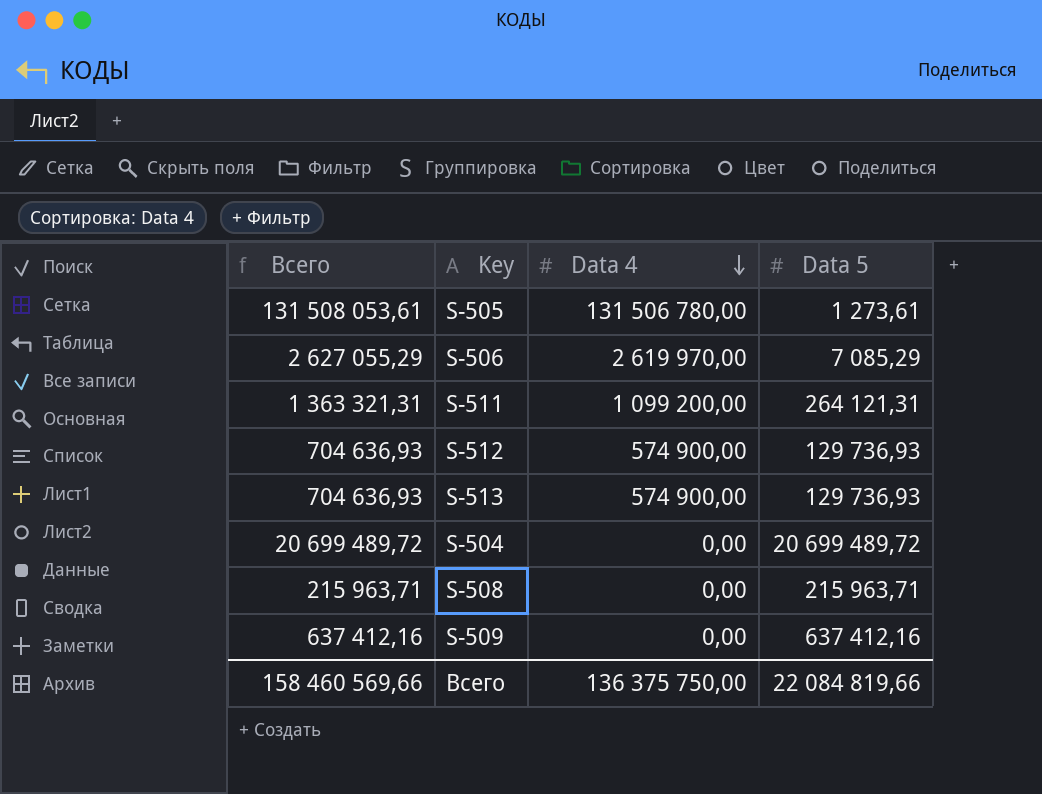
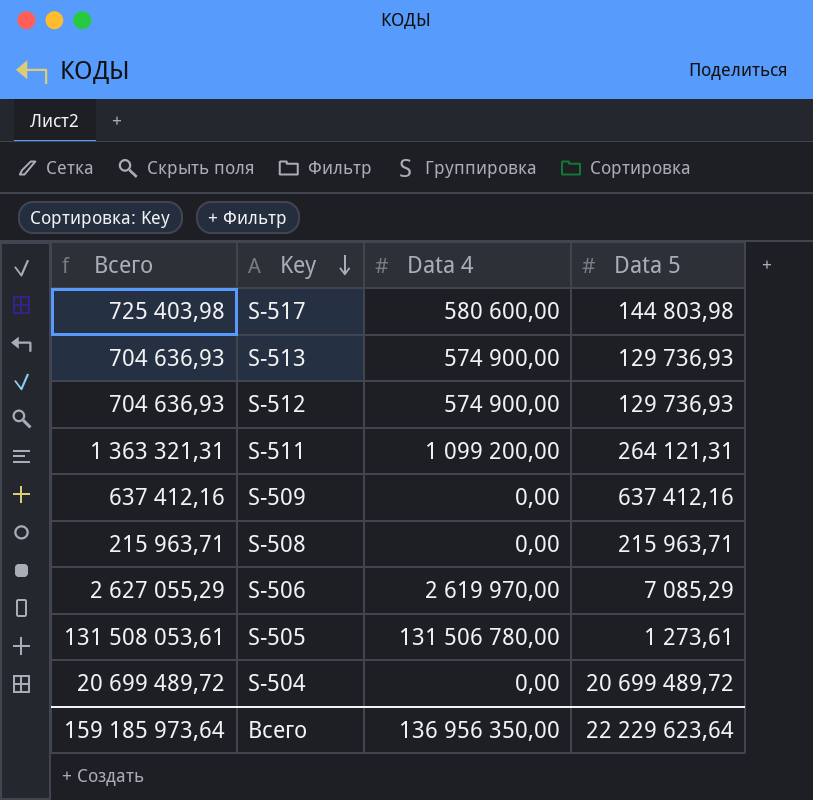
row order: Data 4 descending -> Key descending
row S-517: none -> 725 403,98 | 580 600,00 | 144 803,98
Всего | Всего: 158 460 569,66 -> 159 185 973,64
Всего | Data 4: 136 375 750,00 -> 136 956 350,00
Всего | Data 5: 22 084 819,66 -> 22 229 623,64

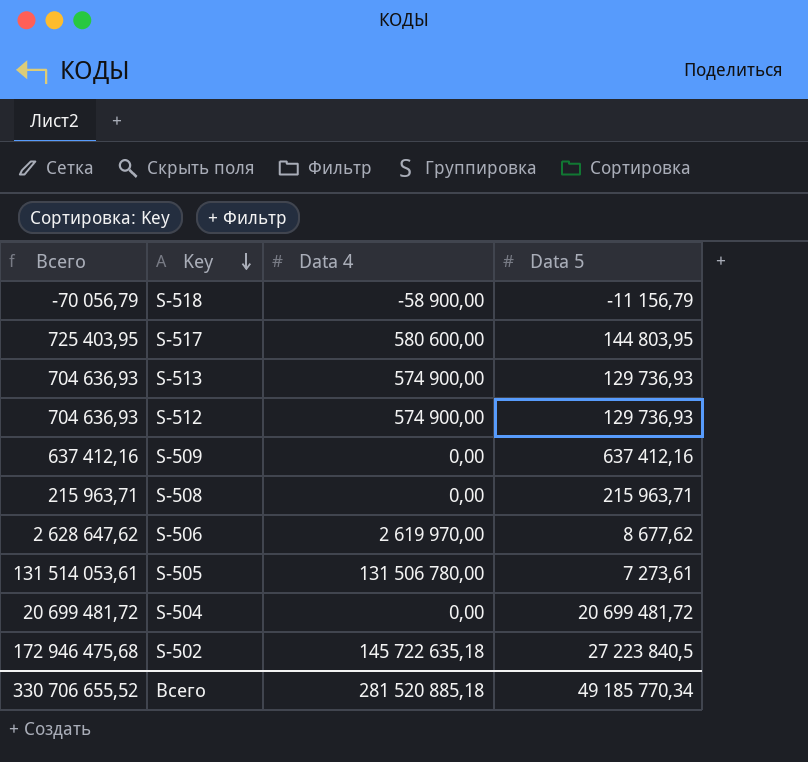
row S-511: 1 363 321,31 | 1 099 200,00 | 264 121,31 -> none
row S-518: none -> -70 056,79 | -58 900,00 | -11 156,79
S-517 | Всего: 725 403,98 -> 725 403,95
S-517 | Data 5: 144 803,98 -> 144 803,95
S-506 | Всего: 2 627 055,29 -> 2 628 647,62
S-506 | Data 5: 7 085,29 -> 8 677,62
S-505 | Всего: 131 508 053,61 -> 131 514 053,61
S-505 | Data 5: 1 273,61 -> 7 273,61
S-504 | Всего: 20 699 489,72 -> 20 699 481,72
S-504 | Data 5: 20 699 489,72 -> 20 699 481,72
row S-502: none -> 172 946 475,68 | 145 722 635,18 | 27 223 840,5
Всего | Всего: 159 185 973,64 -> 330 706 655,52
Всего | Data 4: 136 956 350,00 -> 281 520 885,18
Всего | Data 5: 22 229 623,64 -> 49 185 770,34

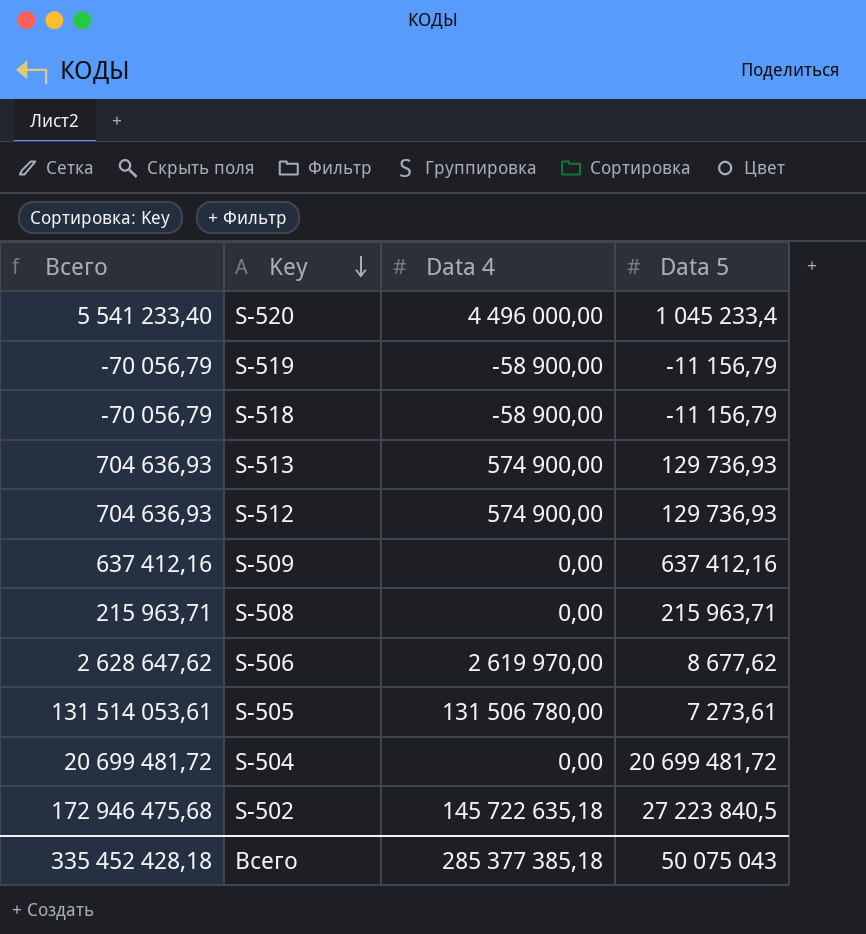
row S-517: 725 403,95 | 580 600,00 | 144 803,95 -> none
row S-520: none -> 5 541 233,40 | 4 496 000,00 | 1 045 233,4
row S-519: none -> -70 056,79 | -58 900,00 | -11 156,79
Всего | Всего: 330 706 655,52 -> 335 452 428,18
Всего | Data 4: 281 520 885,18 -> 285 377 385,18
Всего | Data 5: 49 185 770,34 -> 50 075 043

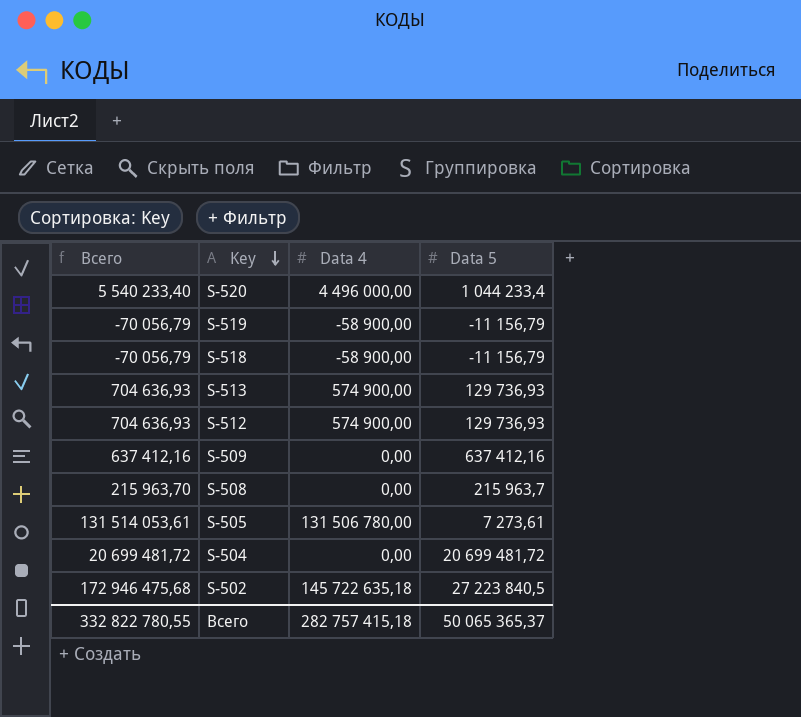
row S-506: 2 628 647,62 | 2 619 970,00 | 8 677,62 -> none
S-520 | Всего: 5 541 233,40 -> 5 540 233,40
S-520 | Data 5: 1 045 233,4 -> 1 044 233,4
S-508 | Всего: 215 963,71 -> 215 963,70
S-508 | Data 5: 215 963,71 -> 215 963,7
Всего | Всего: 335 452 428,18 -> 332 822 780,55
Всего | Data 4: 285 377 385,18 -> 282 757 415,18
Всего | Data 5: 50 075 043 -> 50 065 365,37

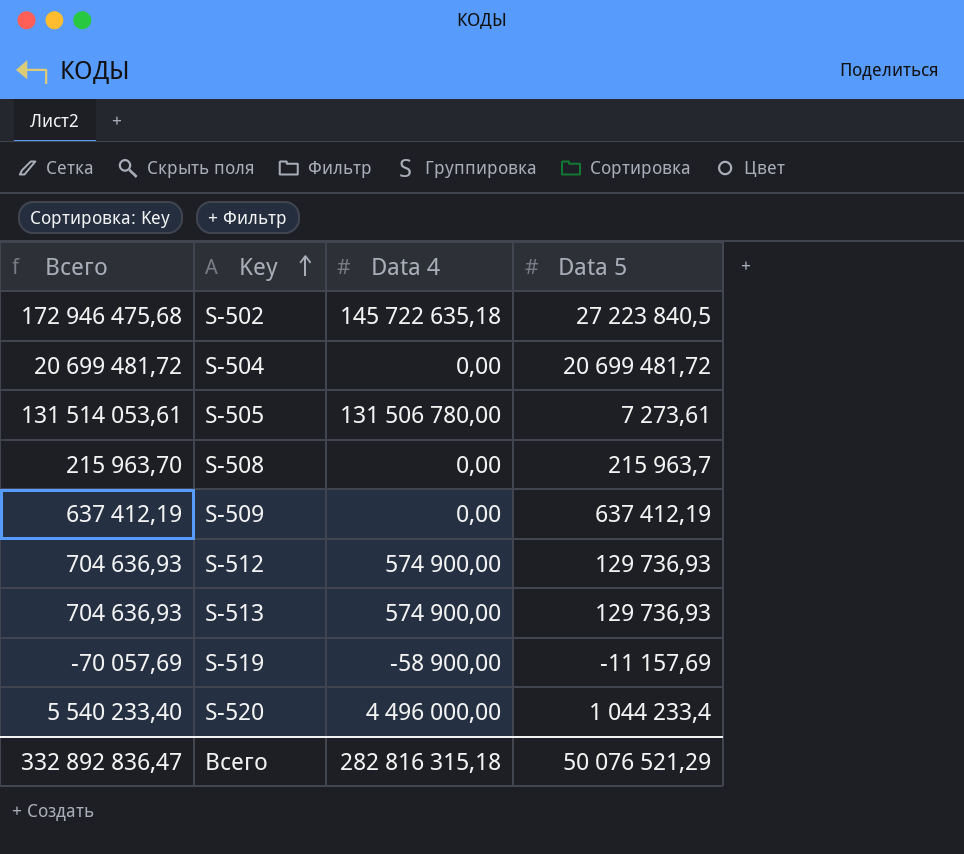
row order: Key descending -> Key ascending
row S-518: -70 056,79 | -58 900,00 | -11 156,79 -> none
S-509 | Всего: 637 412,16 -> 637 412,19
S-509 | Data 5: 637 412,16 -> 637 412,19
S-519 | Всего: -70 056,79 -> -70 057,69
S-519 | Data 5: -11 156,79 -> -11 157,69
Всего | Всего: 332 822 780,55 -> 332 892 836,47
Всего | Data 4: 282 757 415,18 -> 282 816 315,18
Всего | Data 5: 50 065 365,37 -> 50 076 521,29

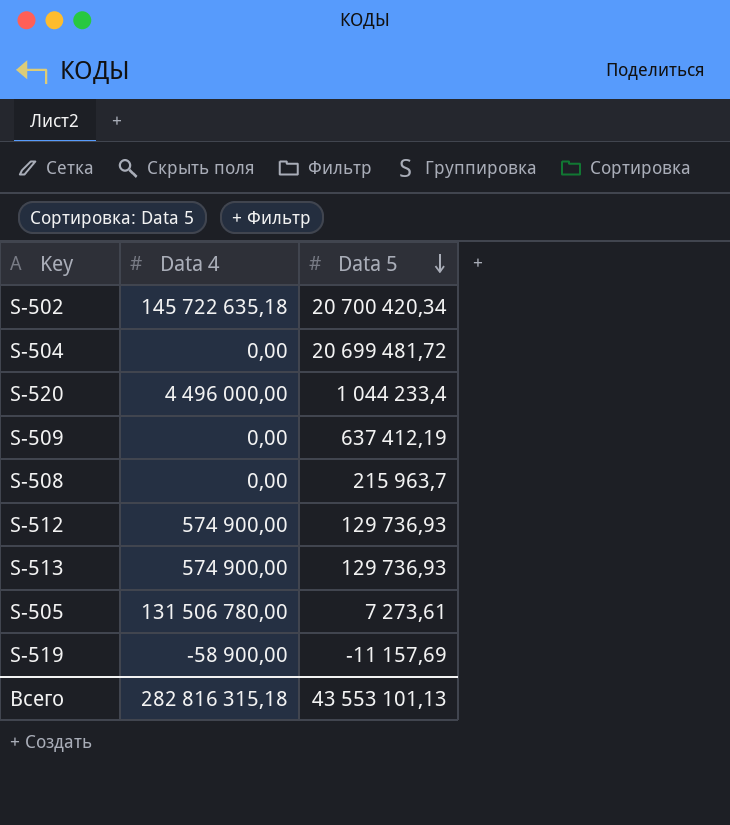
row order: Key ascending -> Data 5 descending
column Всего | formula: [Data 4] + [Data 5] -> none
S-502 | Data 5: 27 223 840,5 -> 20 700 420,34
Всего | Data 5: 50 076 521,29 -> 43 553 101,13

